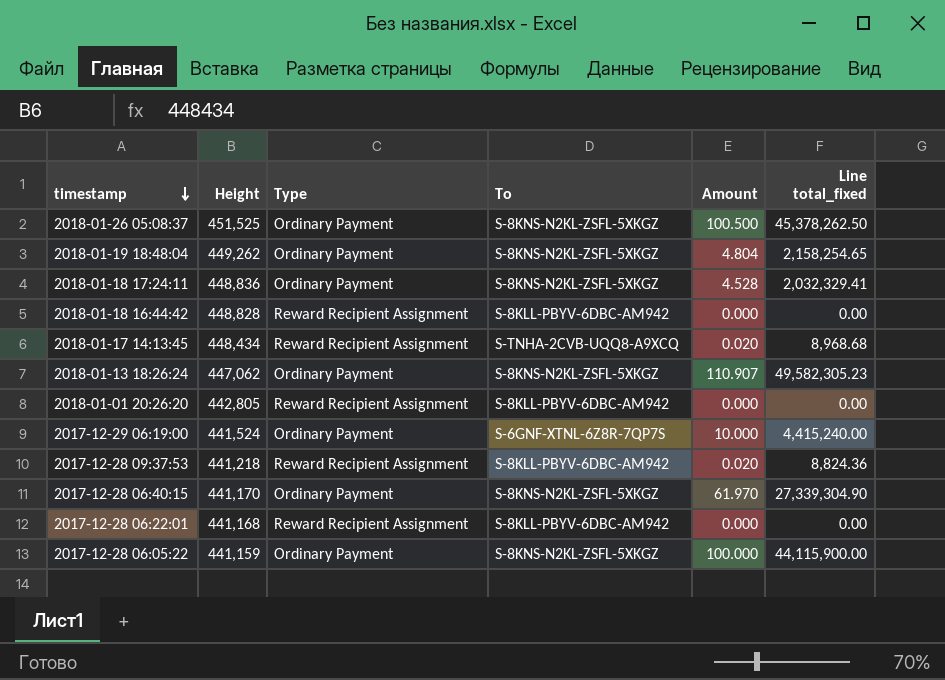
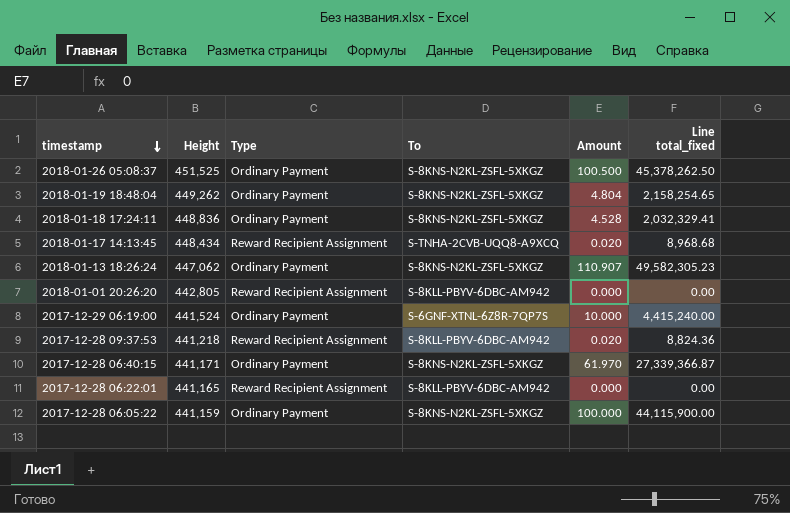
row 2018-01-18 16:44:42: 448,828 | Reward Recipient Assignment | S-8KLL-PBYV-6DBC-AM942 | 0.000 | 0.00 -> none
2017-12-28 06:40:15 | Height: 441,170 -> 441,171
2017-12-28 06:40:15 | Line total_fixed: 27,339,304.90 -> 27,339,366.87
2017-12-28 06:22:01 | Height: 441,168 -> 441,165

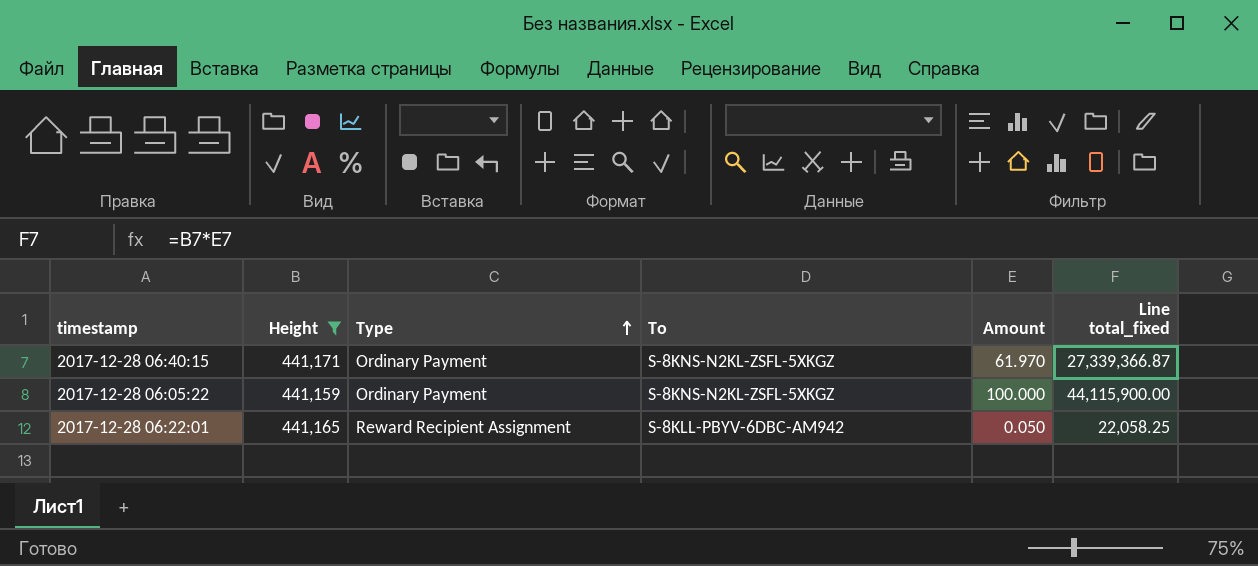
filter: none -> Height <= 441,171
row order: timestamp descending -> Type ascending
2017-12-28 06:22:01 | Amount: 0.000 -> 0.050
2017-12-28 06:22:01 | Line total_fixed: 0.00 -> 22,058.25

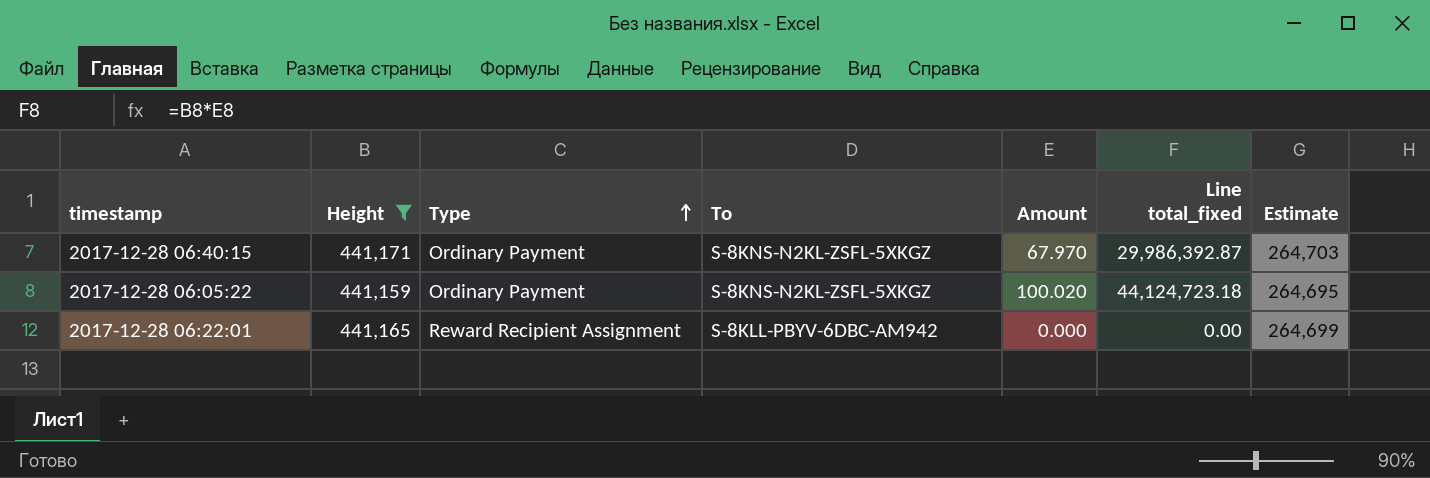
column Estimate | formula: none -> [Height] * 0.6
2017-12-28 06:40:15 | Amount: 61.970 -> 67.970
2017-12-28 06:40:15 | Line total_fixed: 27,339,366.87 -> 29,986,392.87
2017-12-28 06:05:22 | Amount: 100.000 -> 100.020
2017-12-28 06:05:22 | Line total_fixed: 44,115,900.00 -> 44,124,723.18
2017-12-28 06:22:01 | Amount: 0.050 -> 0.000
2017-12-28 06:22:01 | Line total_fixed: 22,058.25 -> 0.00

